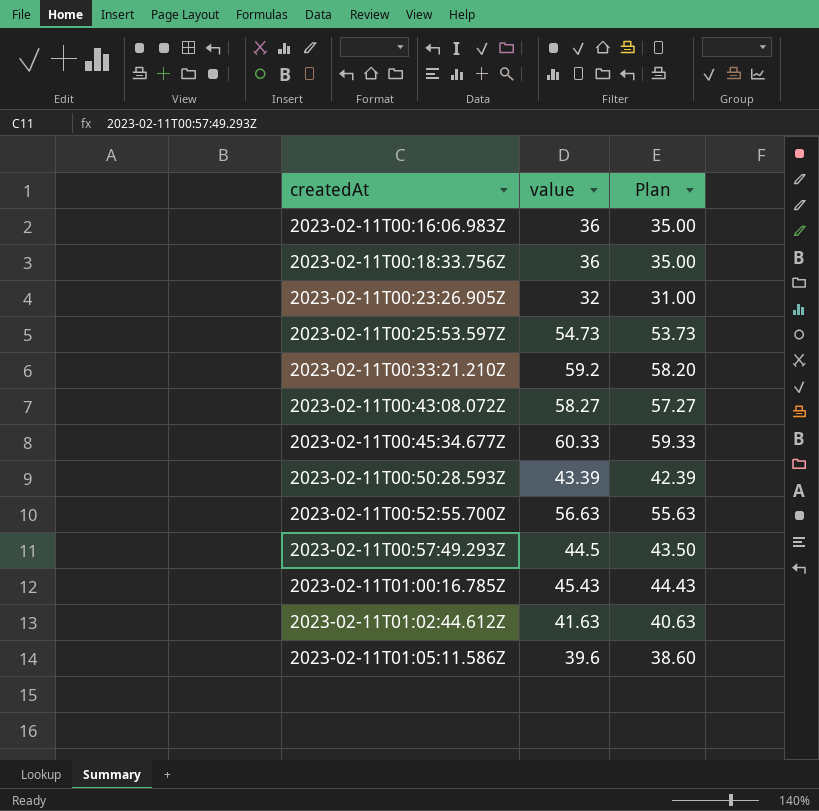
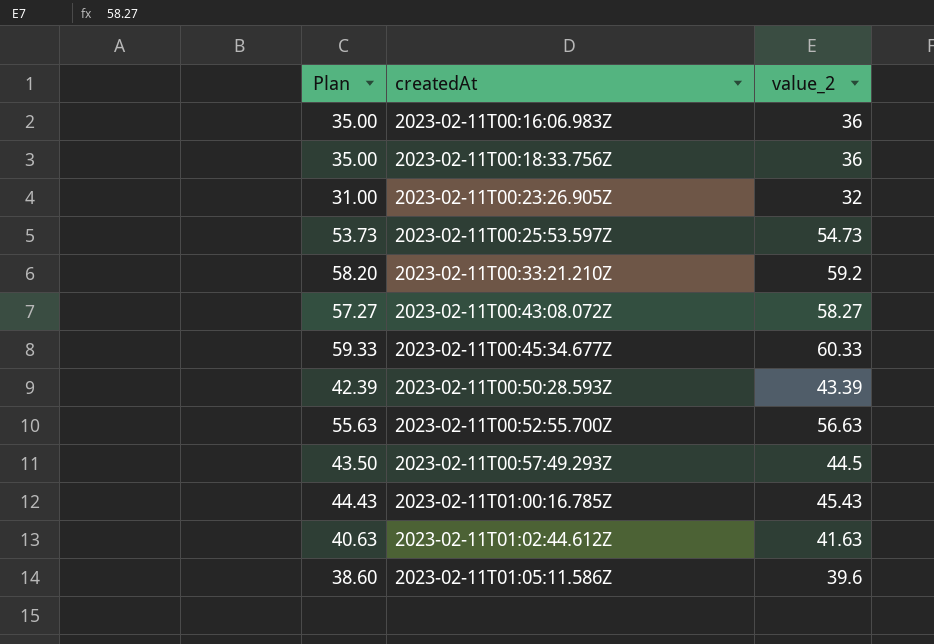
column Plan | position: 3 -> 1
column name: value -> value_2

